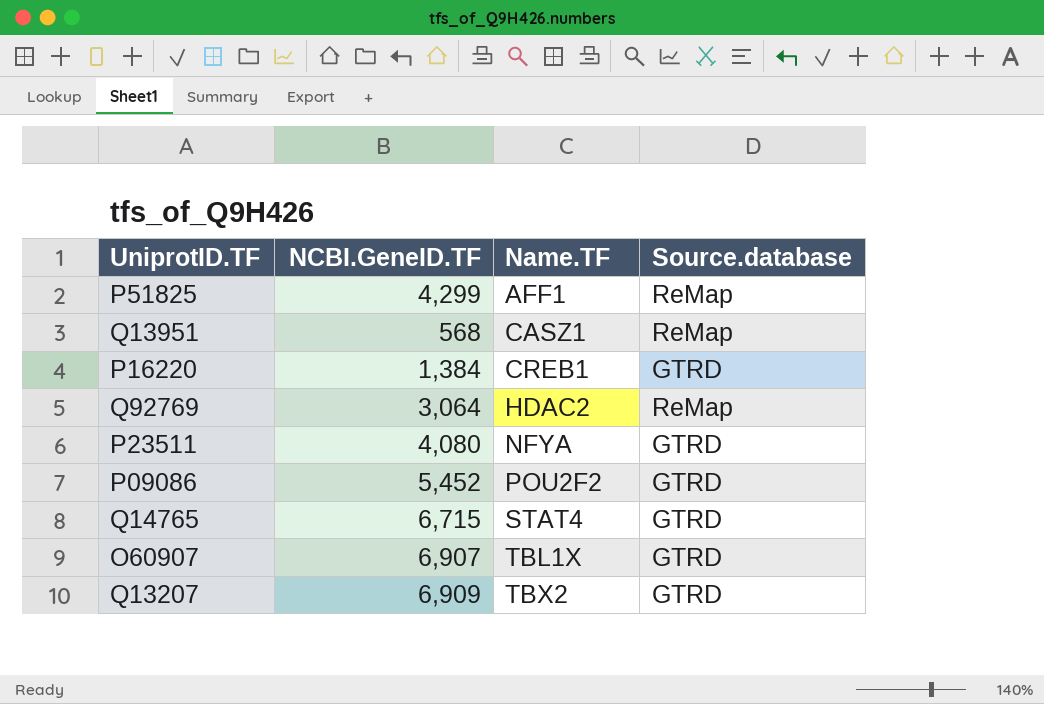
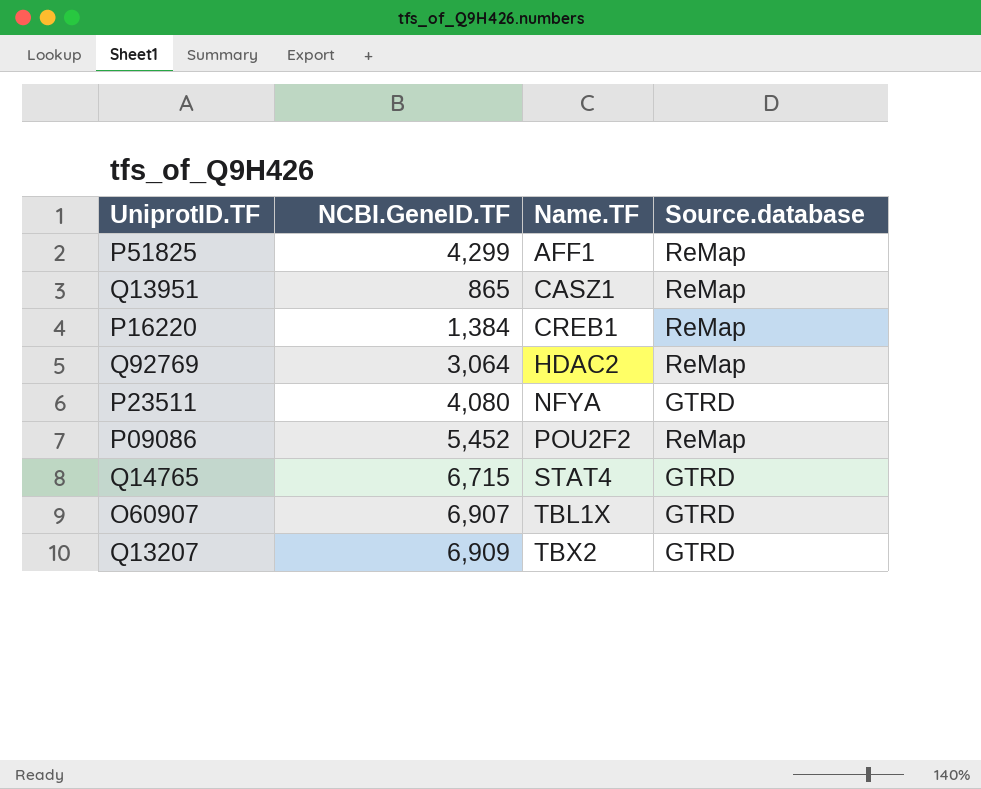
Q13951 | NCBI.GeneID.TF: 568 -> 865
P16220 | Source.database: GTRD -> ReMap
P09086 | Source.database: GTRD -> ReMap

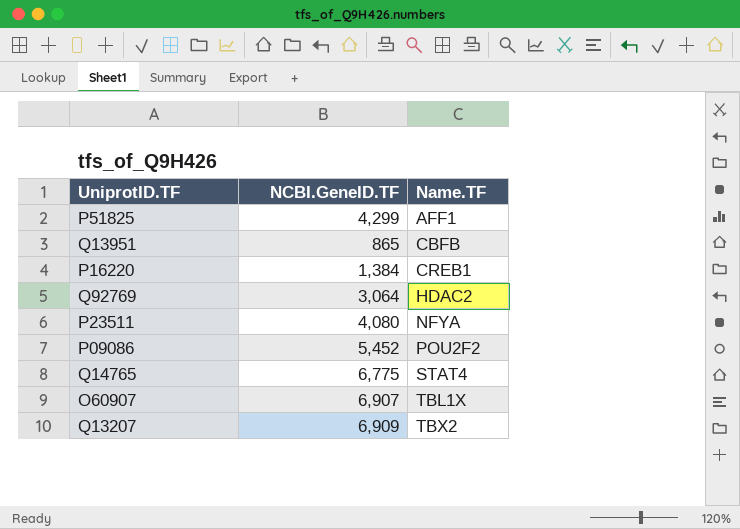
column Source.database | position: 4 -> none
Q13951 | Name.TF: CASZ1 -> CBFB
Q14765 | NCBI.GeneID.TF: 6,715 -> 6,775

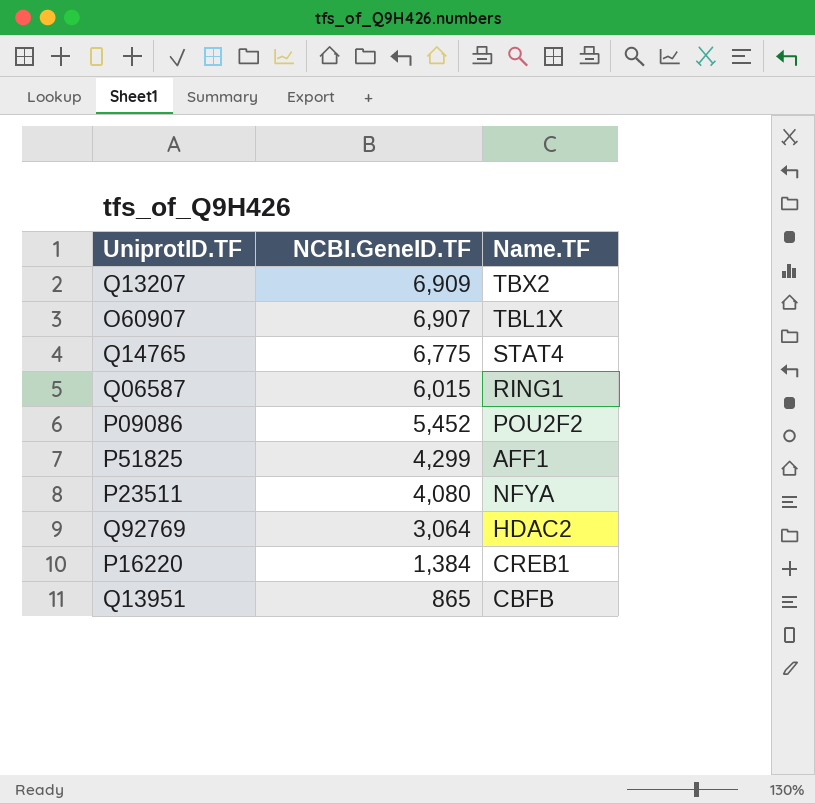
row order: Name.TF ascending -> NCBI.GeneID.TF descending
row Q06587: none -> 6,015 | RING1

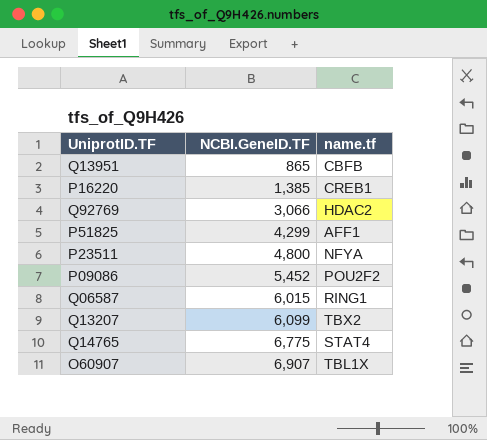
row order: NCBI.GeneID.TF descending -> NCBI.GeneID.TF ascending
column name: Name.TF -> name.tf
P16220 | NCBI.GeneID.TF: 1,384 -> 1,385
Q92769 | NCBI.GeneID.TF: 3,064 -> 3,066
P23511 | NCBI.GeneID.TF: 4,080 -> 4,800
Q13207 | NCBI.GeneID.TF: 6,909 -> 6,099

